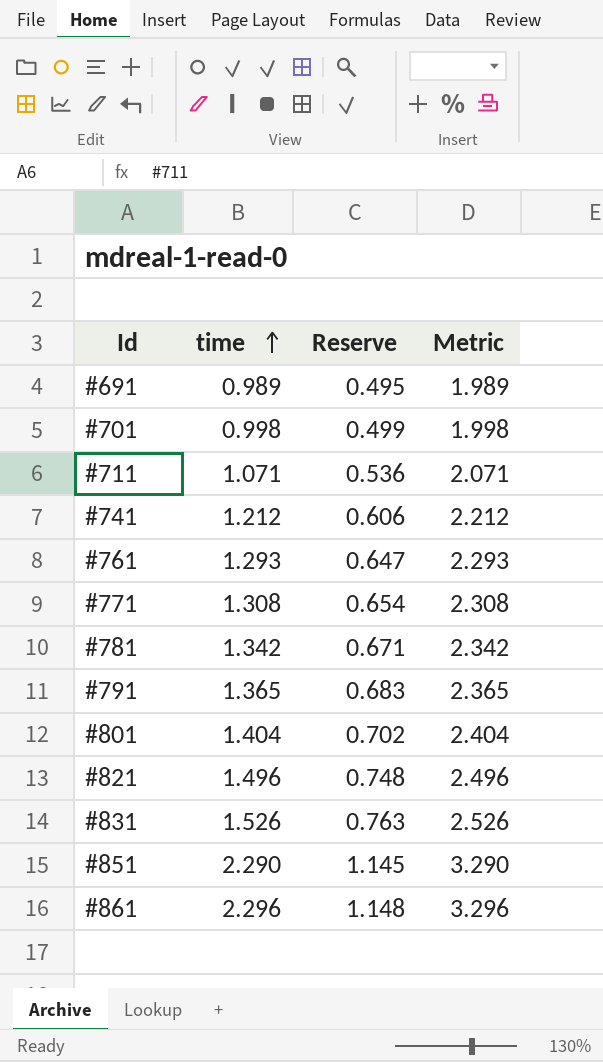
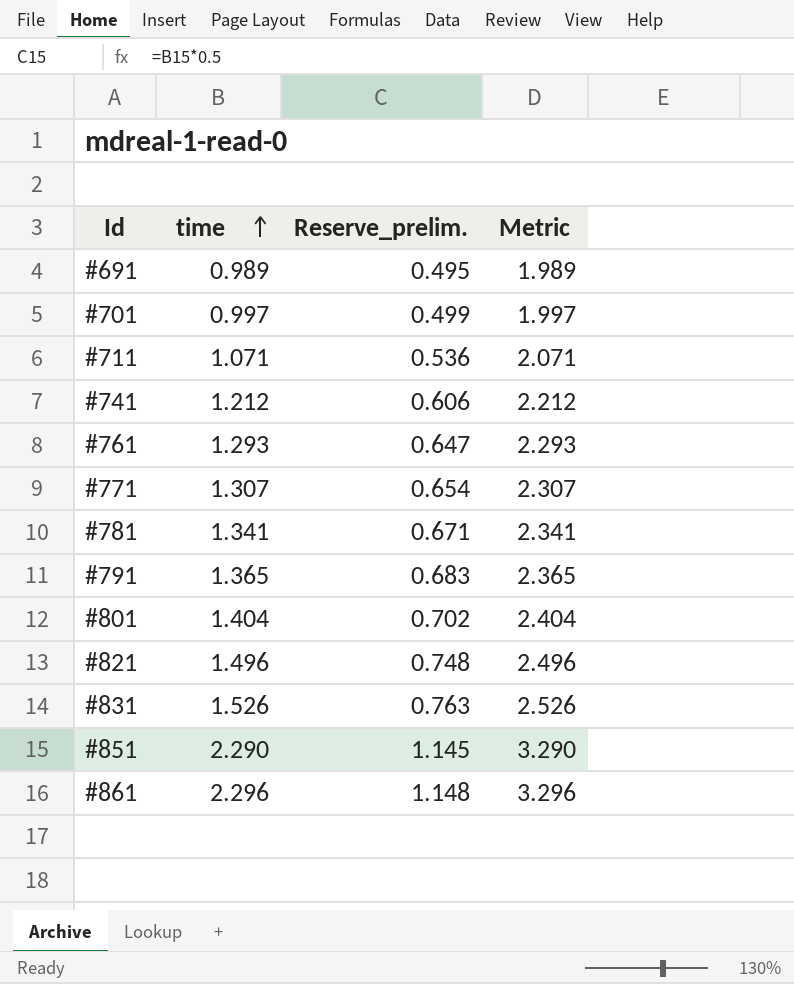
column name: Reserve -> Reserve_prelim.
#701 | time: 0.998 -> 0.997
#701 | Metric: 1.998 -> 1.997
#771 | time: 1.308 -> 1.307
#771 | Metric: 2.308 -> 2.307
#781 | time: 1.342 -> 1.341
#781 | Metric: 2.342 -> 2.341

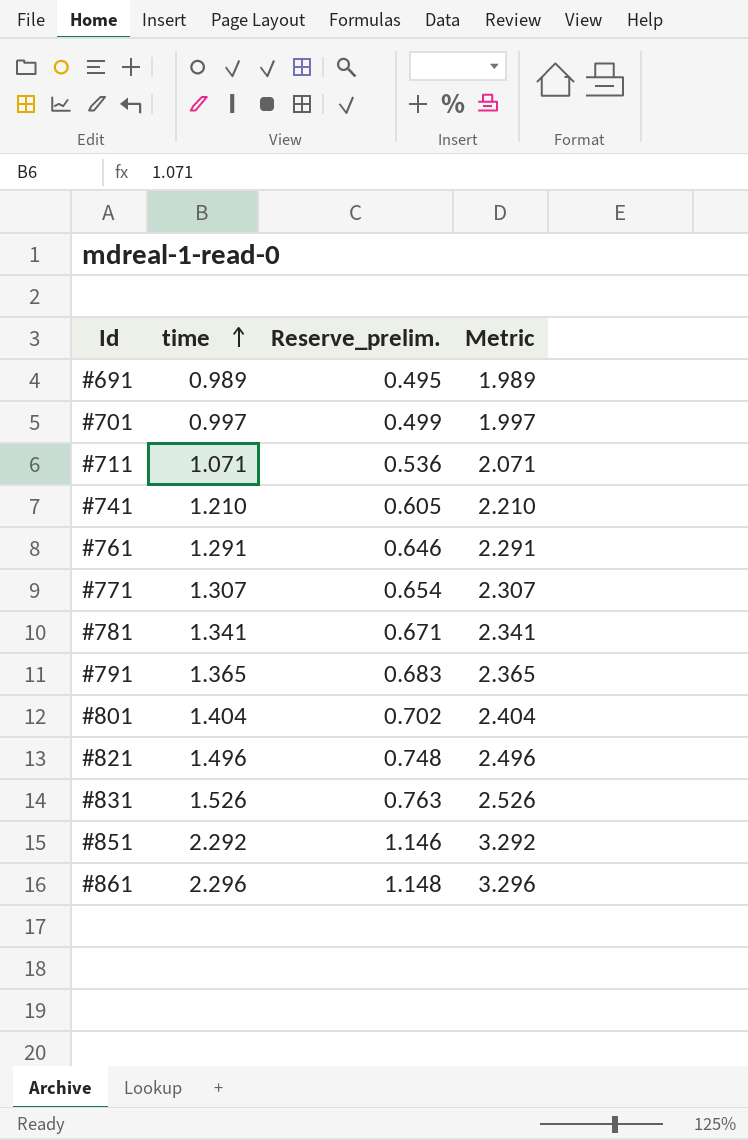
#741 | time: 1.212 -> 1.210
#741 | Reserve_prelim.: 0.606 -> 0.605
#741 | Metric: 2.212 -> 2.210
#761 | time: 1.293 -> 1.291
#761 | Reserve_prelim.: 0.647 -> 0.646
#761 | Metric: 2.293 -> 2.291
#851 | time: 2.290 -> 2.292
#851 | Reserve_prelim.: 1.145 -> 1.146
#851 | Metric: 3.290 -> 3.292

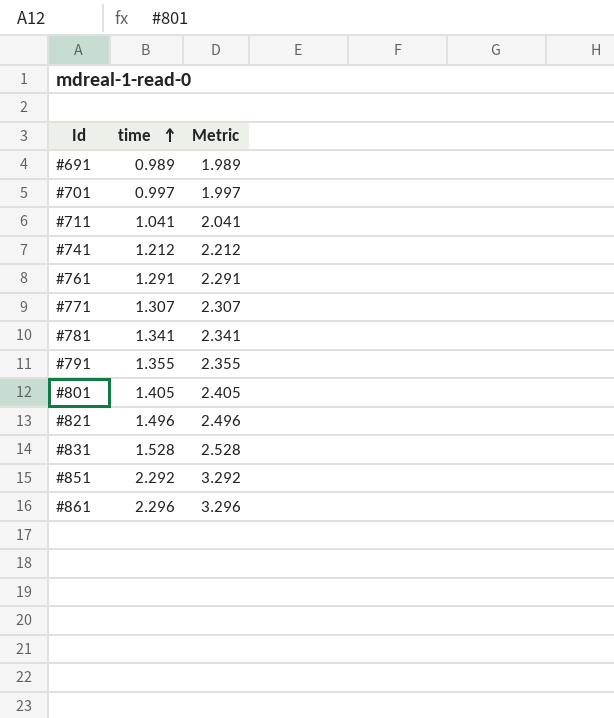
column Reserve_prelim. | formula: [time] * 0.5 -> none
#711 | time: 1.071 -> 1.041
#711 | Metric: 2.071 -> 2.041
#741 | time: 1.210 -> 1.212
#741 | Metric: 2.210 -> 2.212
#791 | time: 1.365 -> 1.355
#791 | Metric: 2.365 -> 2.355
#801 | time: 1.404 -> 1.405
#801 | Metric: 2.404 -> 2.405
#831 | time: 1.526 -> 1.528
#831 | Metric: 2.526 -> 2.528

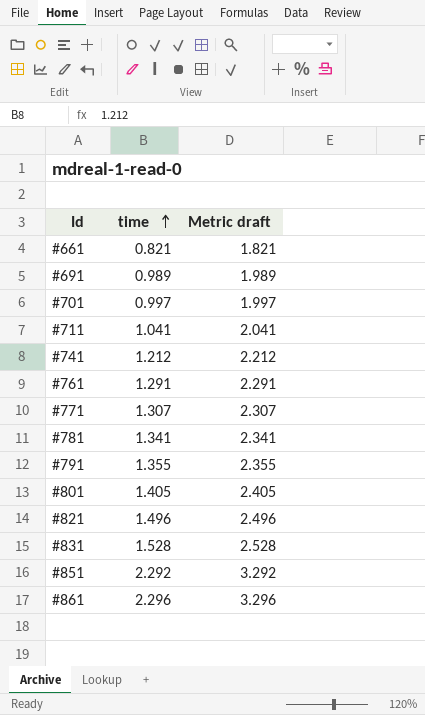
column name: Metric -> Metric draft
row #661: none -> 0.821 | 1.821

